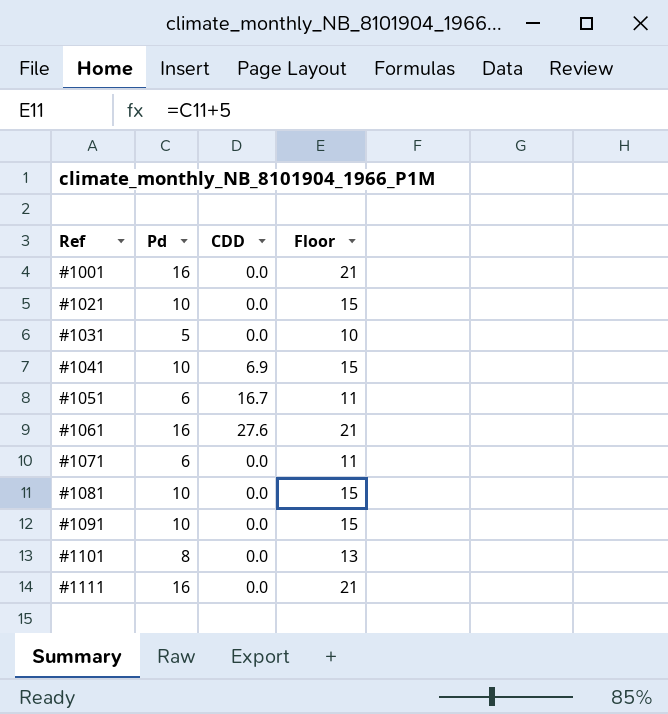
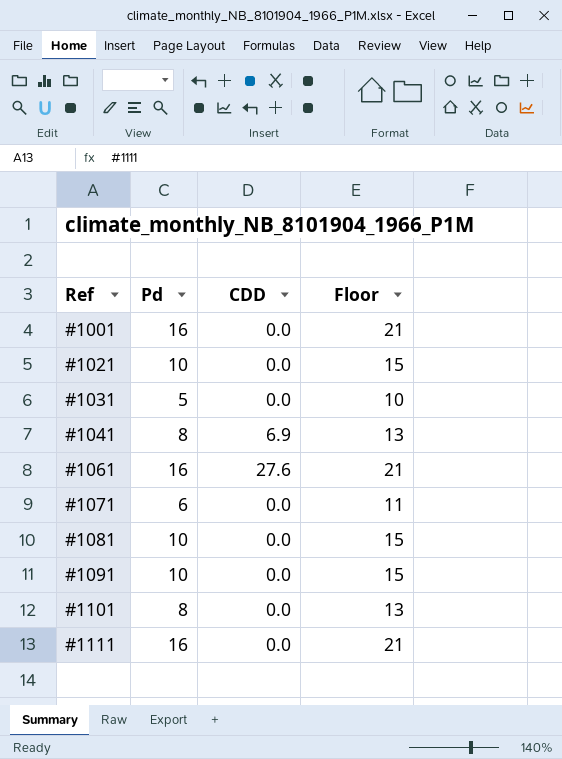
row #1051: 6 | 16.7 | 11 -> none
#1041 | Pd: 10 -> 8
#1041 | Floor: 15 -> 13

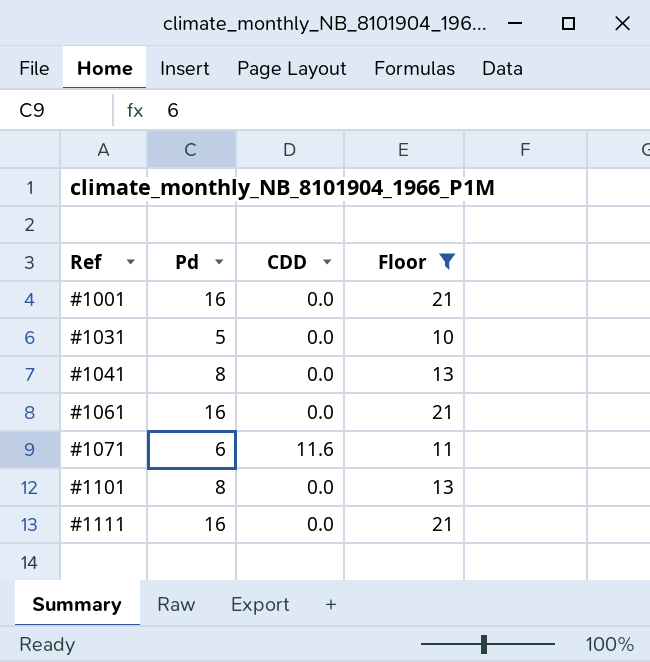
filter: none -> Floor != 15
#1041 | CDD: 6.9 -> 0.0
#1061 | CDD: 27.6 -> 0.0
#1071 | CDD: 0.0 -> 11.6

